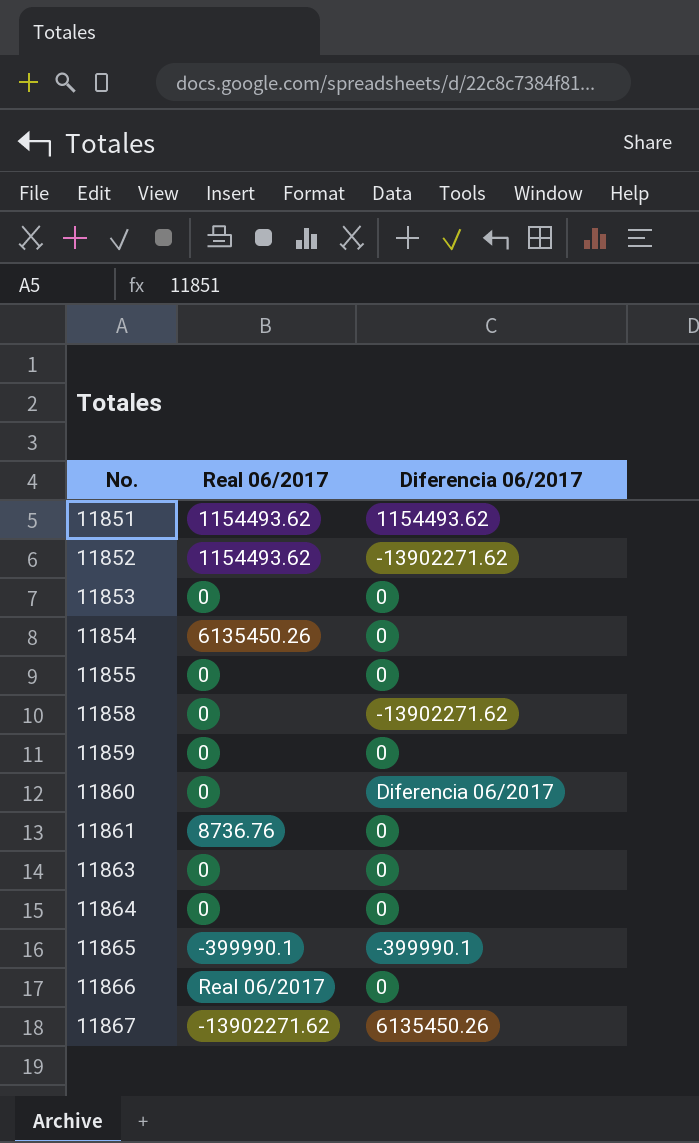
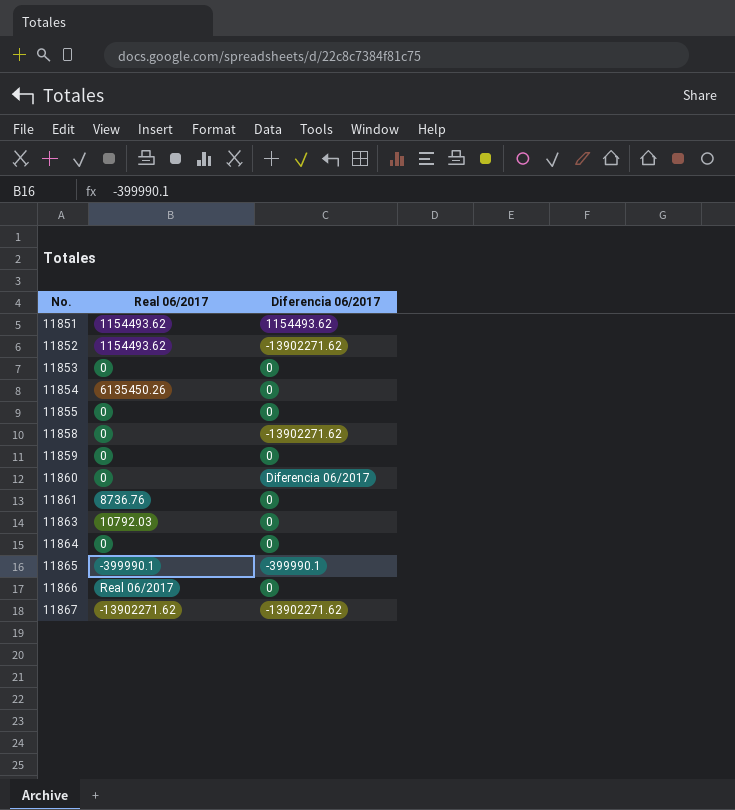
11863 | Real 06/2017: 0 -> 10792.03
11867 | Diferencia 06/2017: 6135450.26 -> -13902271.62

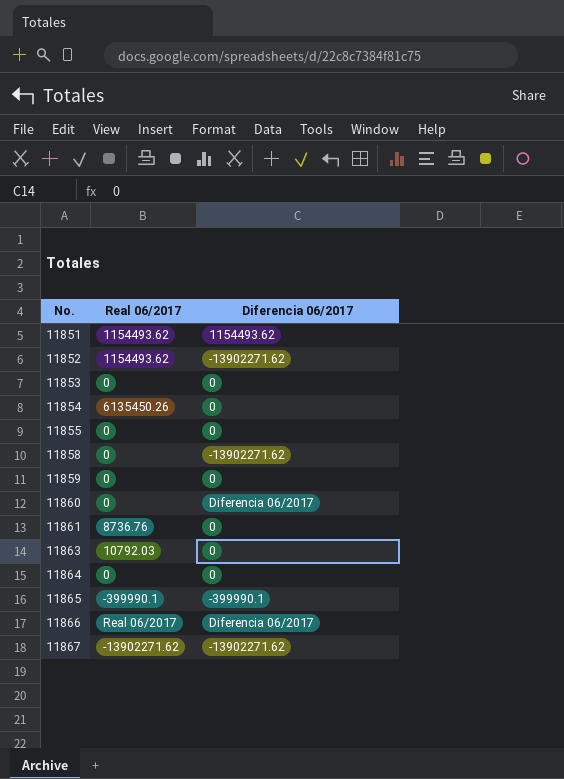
11866 | Diferencia 06/2017: 0 -> Diferencia 06/2017

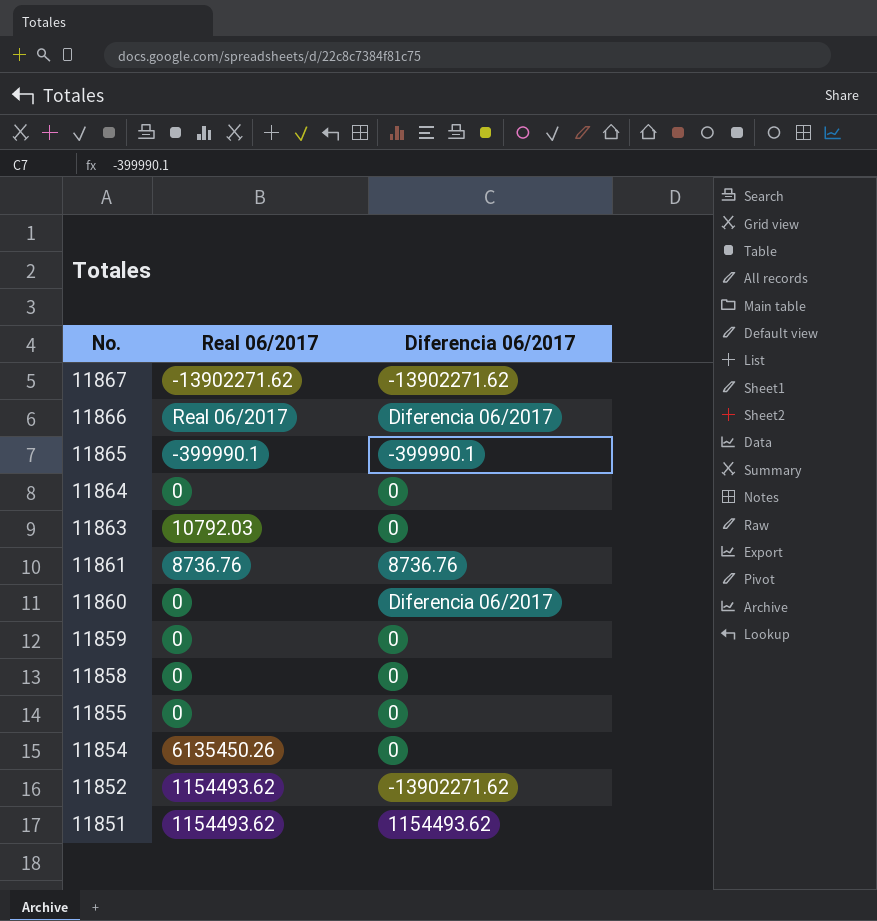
row order: No. ascending -> No. descending
row 11853: 0 | 0 -> none
11861 | Diferencia 06/2017: 0 -> 8736.76
11858 | Diferencia 06/2017: -13902271.62 -> 0

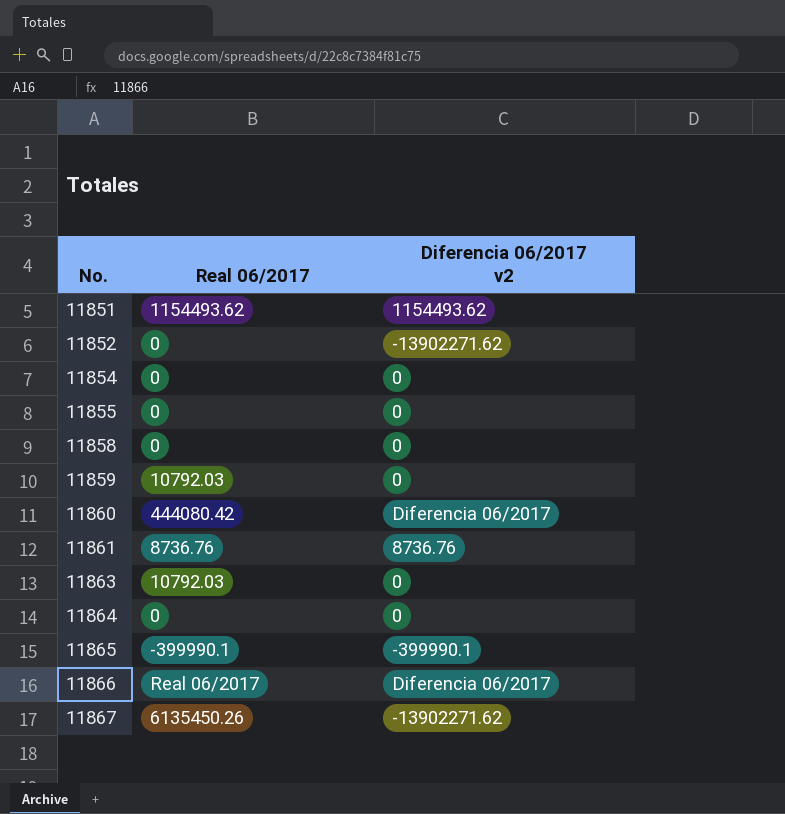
row order: No. descending -> No. ascending
column name: Diferencia 06/2017 -> Diferencia 06/2017 v2
11852 | Real 06/2017: 1154493.62 -> 0
11854 | Real 06/2017: 6135450.26 -> 0
11859 | Real 06/2017: 0 -> 10792.03
11860 | Real 06/2017: 0 -> 444080.42
11867 | Real 06/2017: -13902271.62 -> 6135450.26

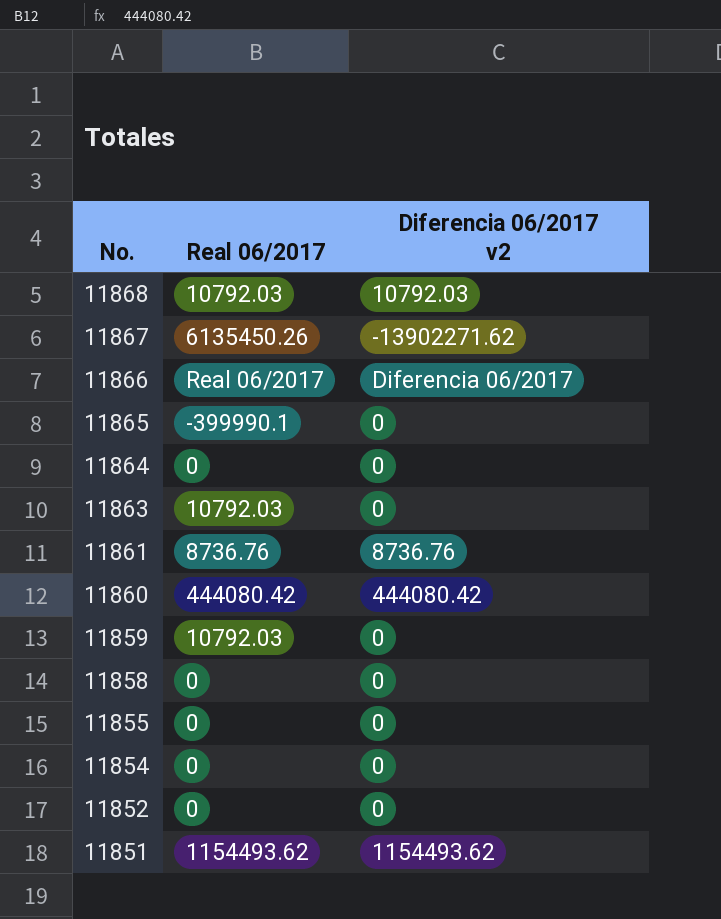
row order: No. ascending -> No. descending
row 11868: none -> 10792.03 | 10792.03
11865 | Diferencia 06/2017 v2: -399990.1 -> 0
11860 | Diferencia 06/2017 v2: Diferencia 06/2017 -> 444080.42
11852 | Diferencia 06/2017 v2: -13902271.62 -> 0

